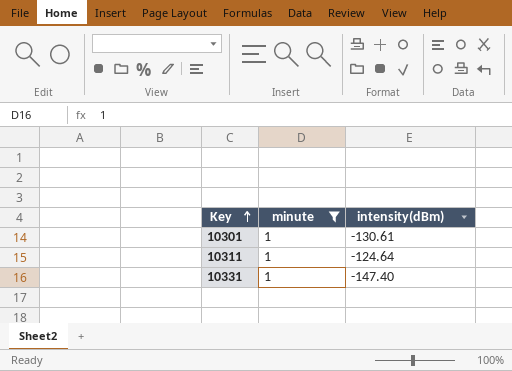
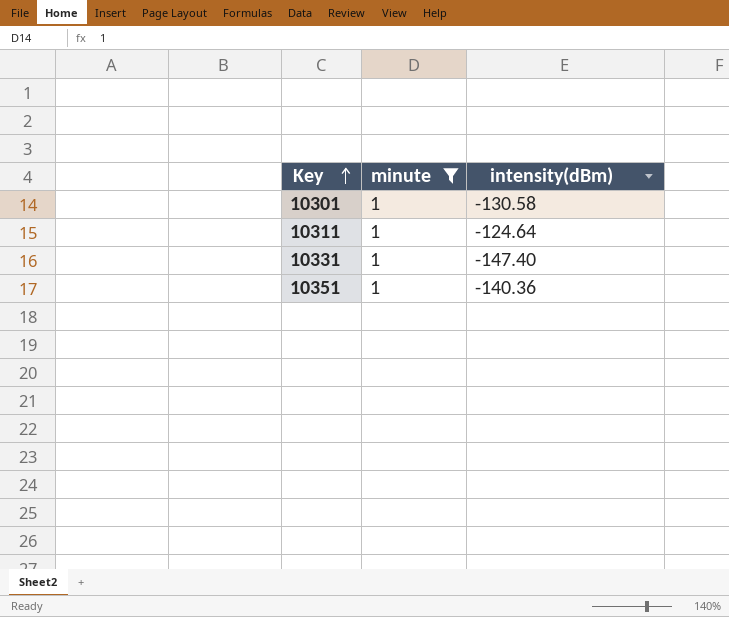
10301 | intensity(dBm): -130.61 -> -130.58
row 10351: none -> 1 | -140.36

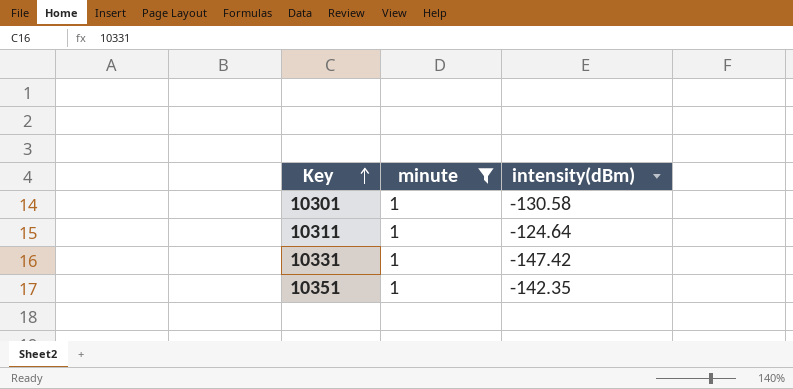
10331 | intensity(dBm): -147.40 -> -147.42
10351 | intensity(dBm): -140.36 -> -142.35

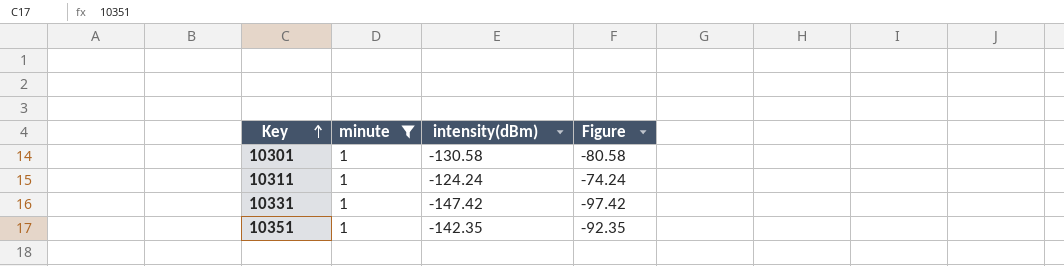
column Figure | formula: none -> [intensity(dBm)] + 50
10311 | intensity(dBm): -124.64 -> -124.24

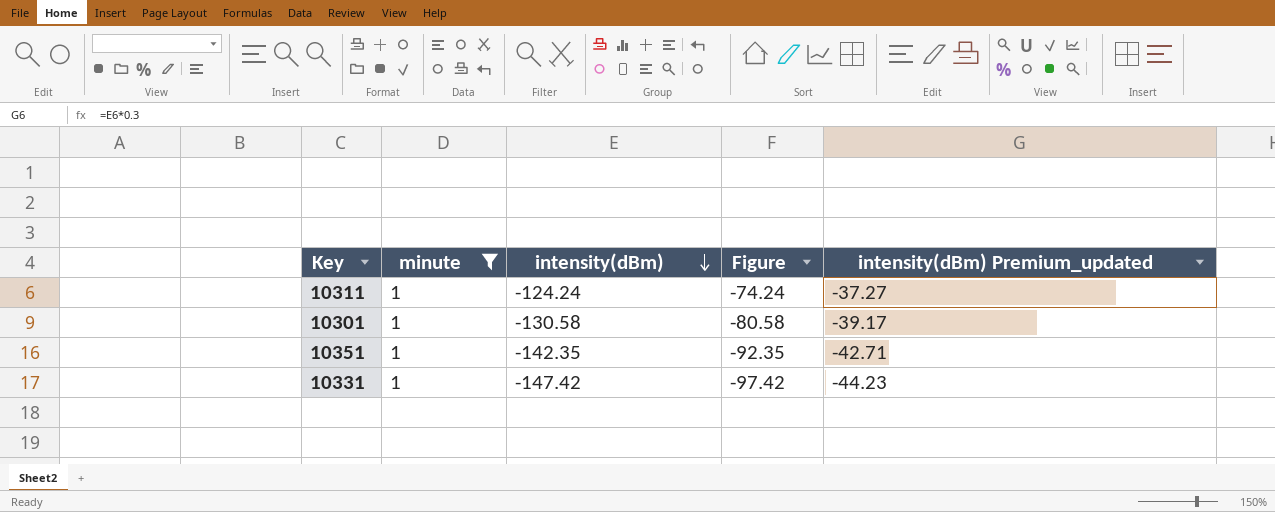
row order: Key ascending -> intensity(dBm) descending
column intensity(dBm) Premium_updated | formula: none -> [intensity(dBm)] * 0.3

